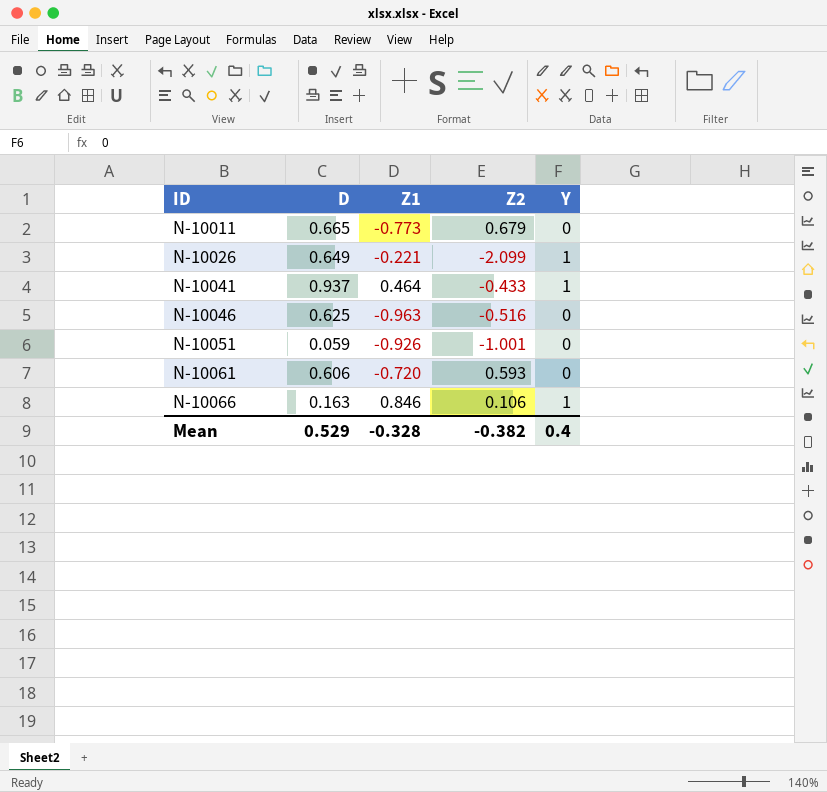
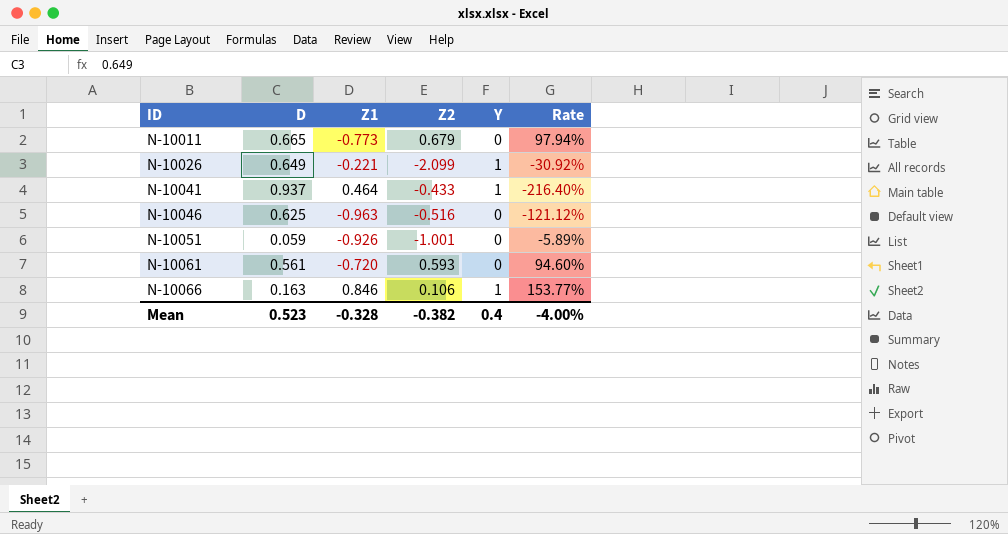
column Rate | formula: none -> [D] / [Z2]
N-10061 | D: 0.606 -> 0.561
Mean | D: 0.529 -> 0.523

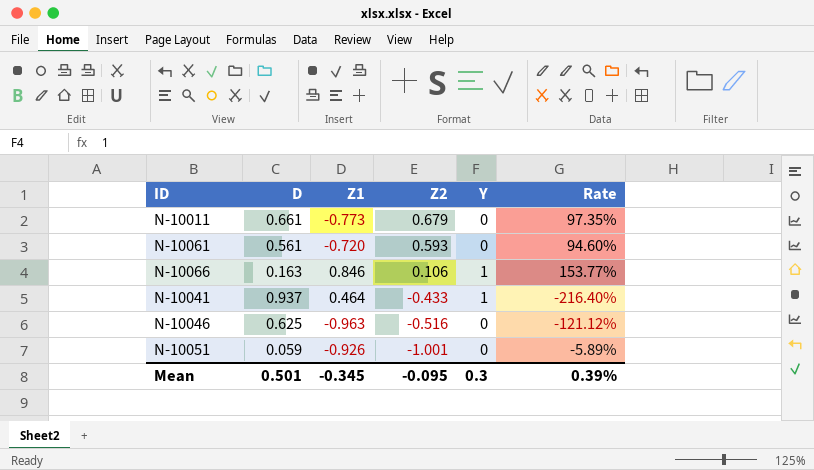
row order: ID ascending -> Z2 descending
row N-10026: 0.649 | -0.221 | -2.099 | 1 | -30.92% -> none
N-10011 | D: 0.665 -> 0.661
N-10011 | Rate: 97.94% -> 97.35%
Mean | D: 0.523 -> 0.501
Mean | Z1: -0.328 -> -0.345
Mean | Z2: -0.382 -> -0.095
Mean | Y: 0.4 -> 0.3
Mean | Rate: -4.00% -> 0.39%

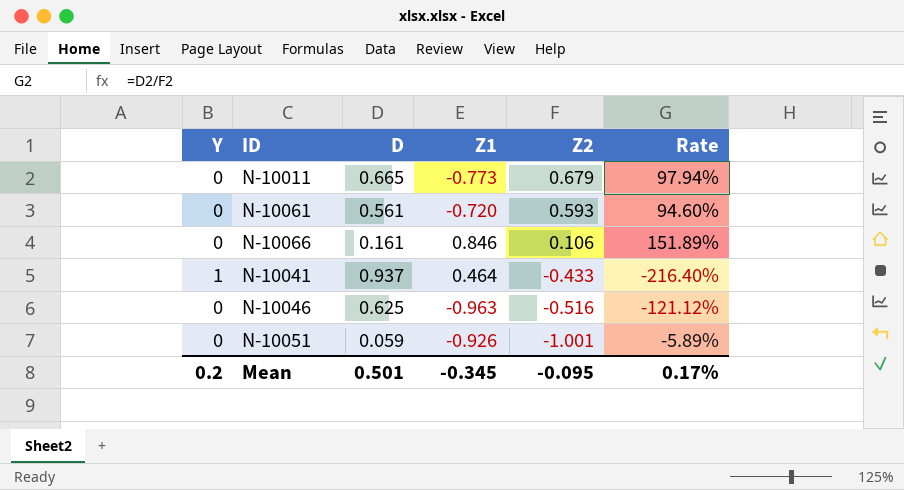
column Y | position: 5 -> 1
N-10011 | D: 0.661 -> 0.665
N-10011 | Rate: 97.35% -> 97.94%
N-10066 | Y: 1 -> 0
N-10066 | D: 0.163 -> 0.161
N-10066 | Rate: 153.77% -> 151.89%
Mean | Y: 0.3 -> 0.2
Mean | Rate: 0.39% -> 0.17%

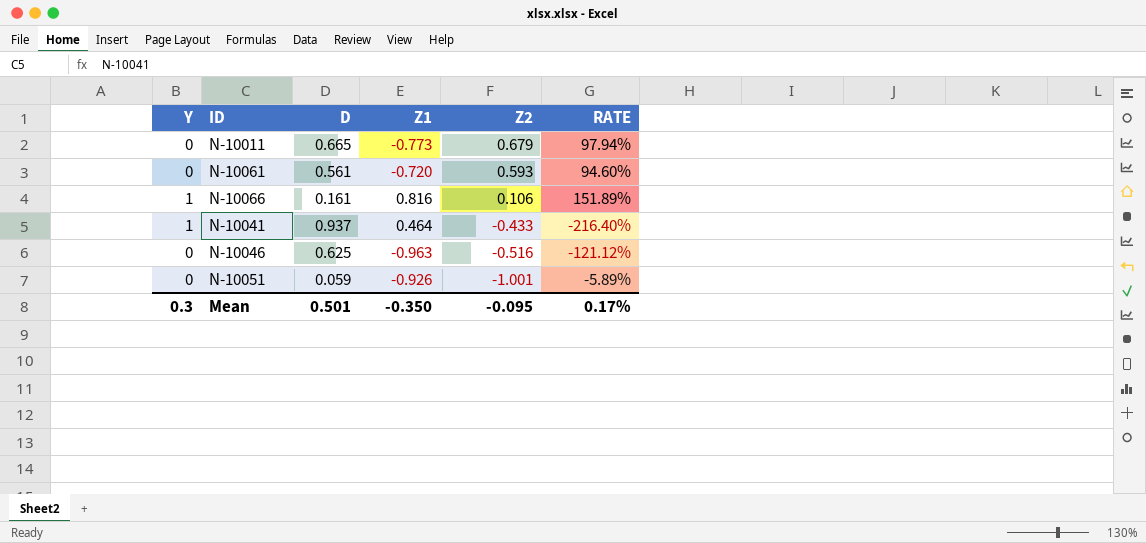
column name: Rate -> RATE
N-10066 | Y: 0 -> 1
N-10066 | Z1: 0.846 -> 0.816
Mean | Y: 0.2 -> 0.3
Mean | Z1: -0.345 -> -0.350

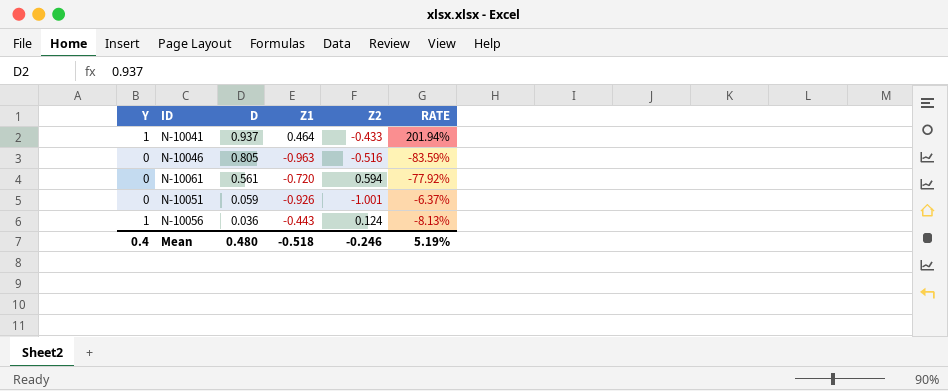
row order: Z2 descending -> D descending
column RATE | formula: [D] / [Z2] -> [D] / [Z1]
row N-10011: 0 | 0.665 | -0.773 | 0.679 | 97.94% -> none
row N-10066: 1 | 0.161 | 0.816 | 0.106 | 151.89% -> none
N-10046 | D: 0.625 -> 0.805
N-10061 | Z2: 0.593 -> 0.594
row N-10056: none -> 1 | 0.036 | -0.443 | 0.124 | -8.13%
Mean | Y: 0.3 -> 0.4
Mean | D: 0.501 -> 0.480
Mean | Z1: -0.350 -> -0.518
Mean | Z2: -0.095 -> -0.246
Mean | RATE: 0.17% -> 5.19%

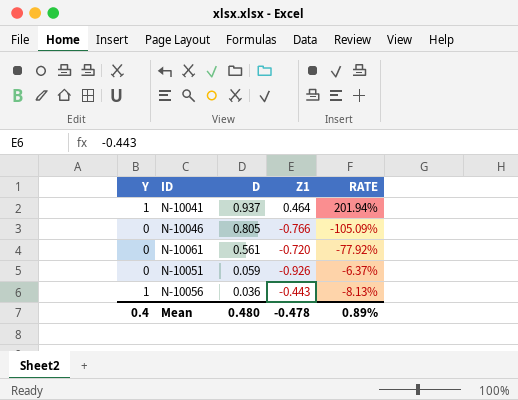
column Z2 | position: 5 -> none
N-10046 | Z1: -0.963 -> -0.766
N-10046 | RATE: -83.59% -> -105.09%
Mean | Z1: -0.518 -> -0.478
Mean | RATE: 5.19% -> 0.89%

